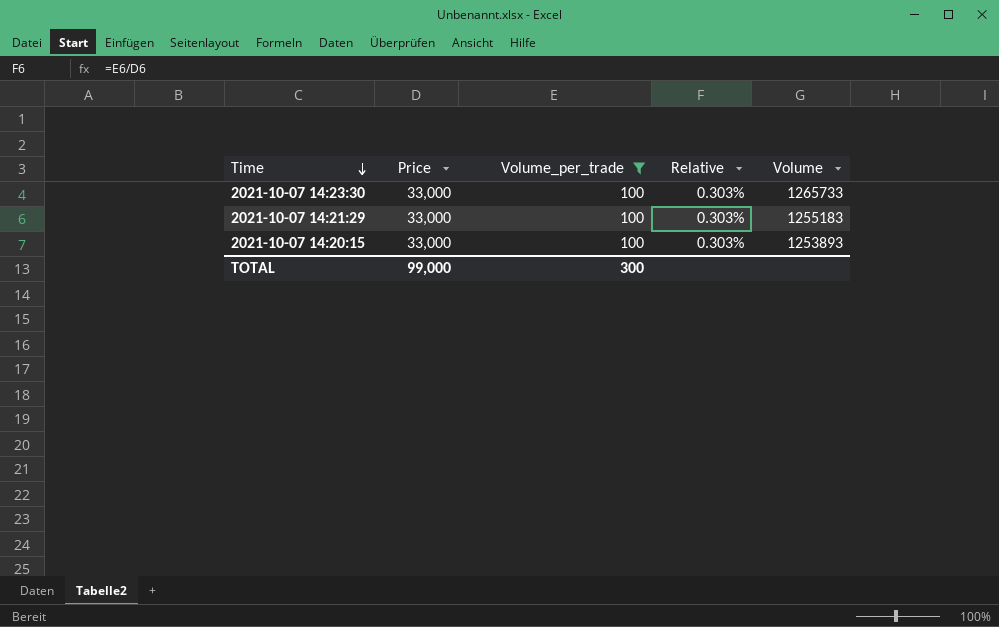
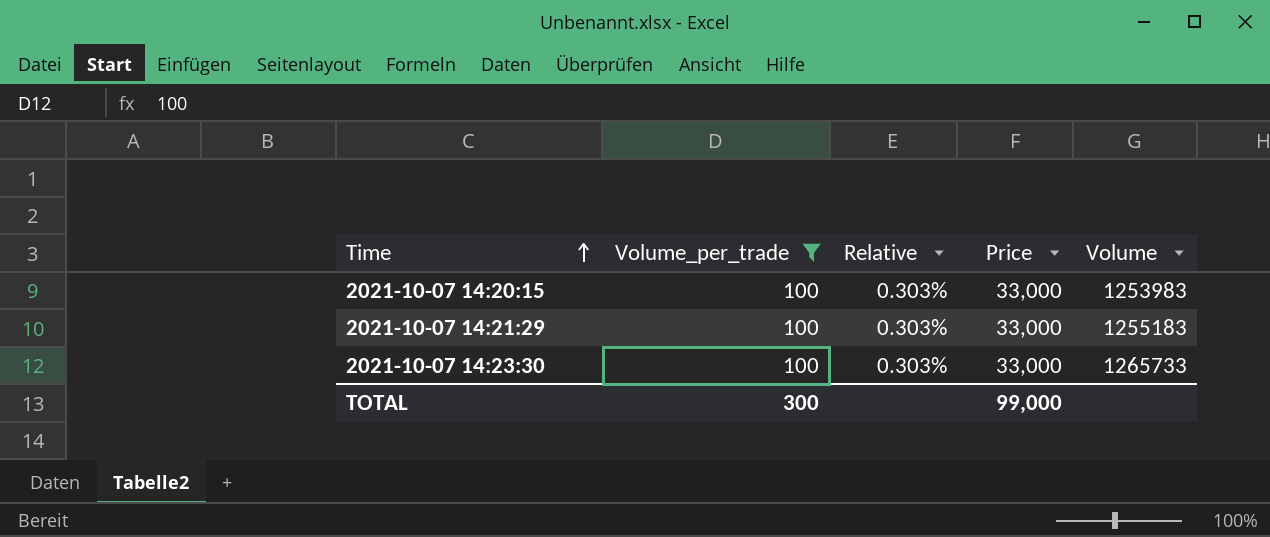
row order: Time descending -> Time ascending
column Price | position: 2 -> 4
2021-10-07 14:20:15 | Volume: 1253893 -> 1253983

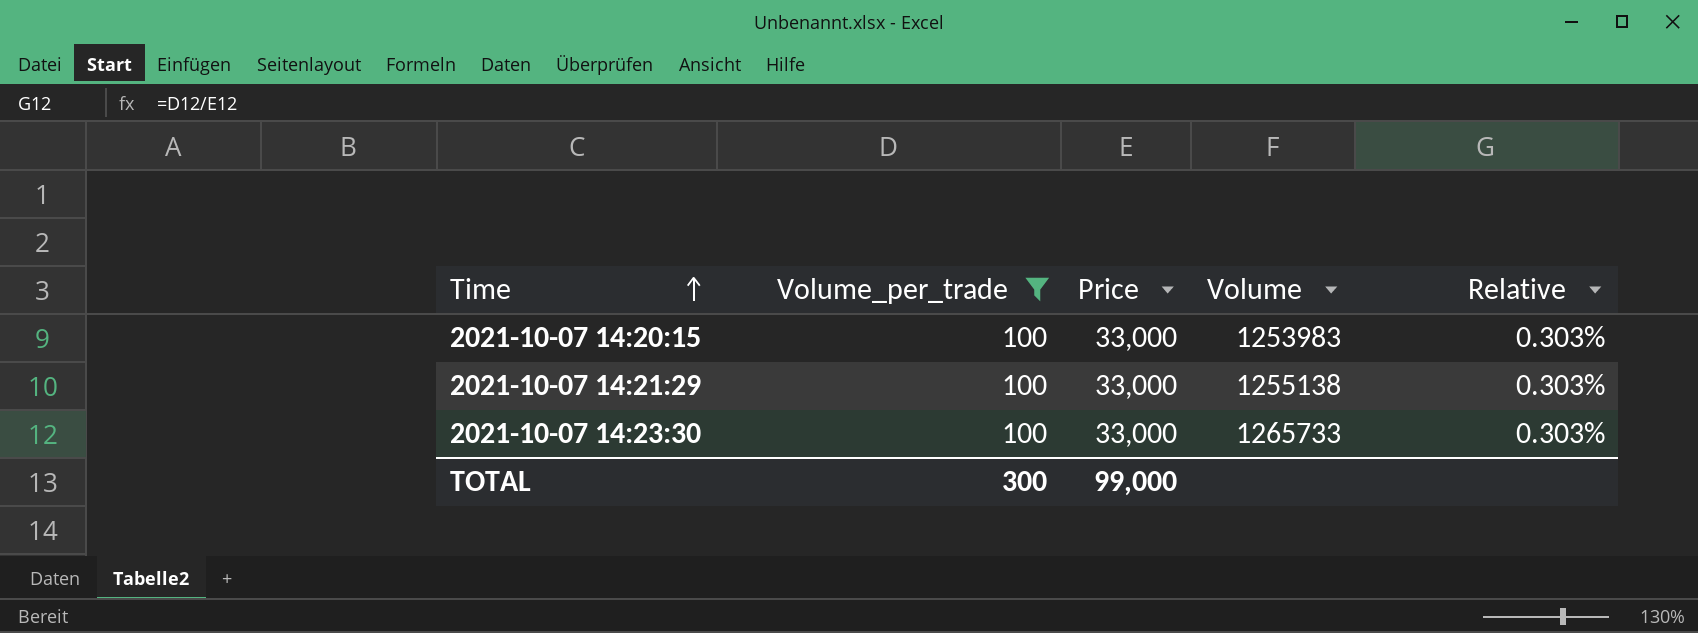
column Relative | position: 3 -> 5
2021-10-07 14:21:29 | Volume: 1255183 -> 1255138

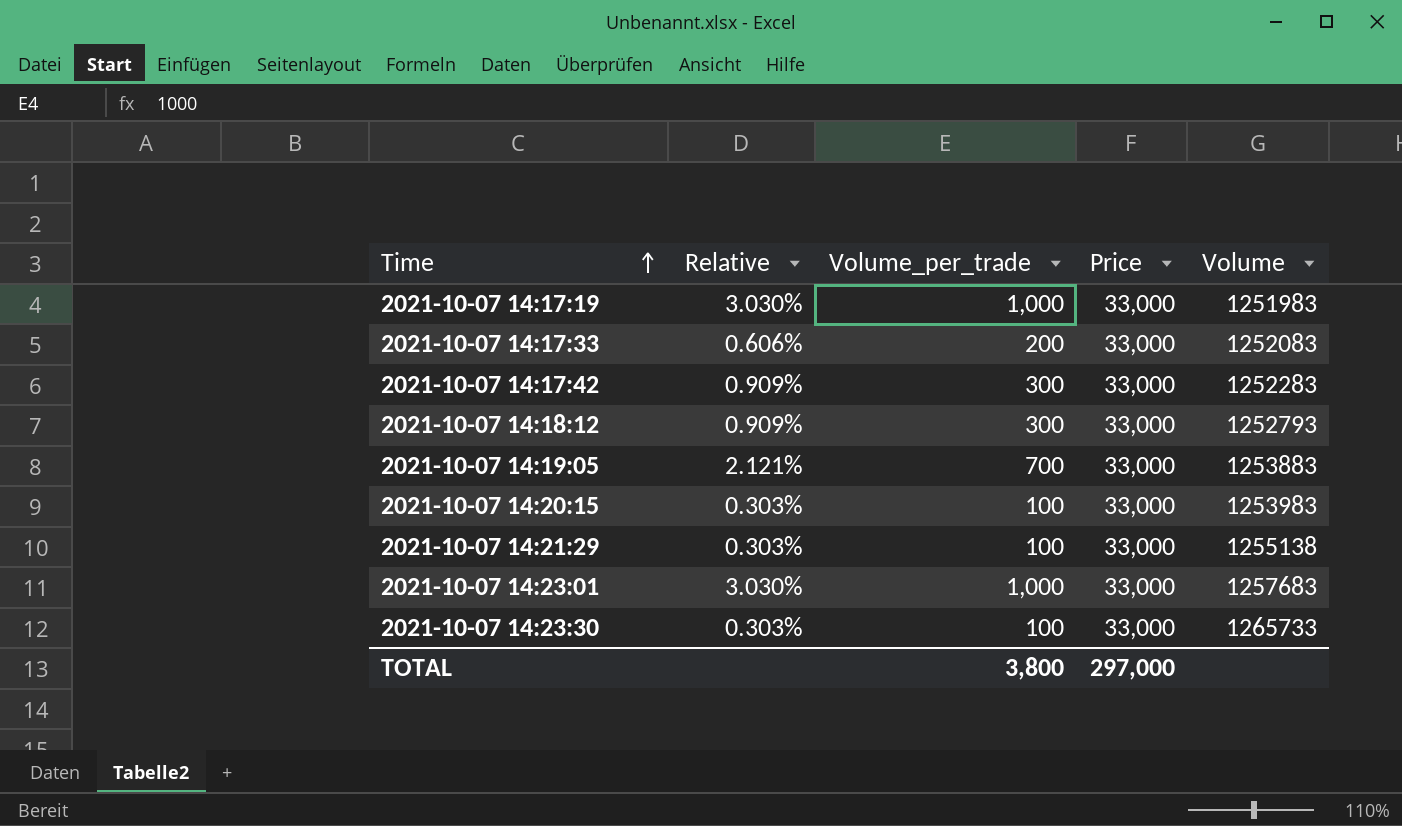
filter: Volume_per_trade = 100 -> none
column Relative | position: 5 -> 2
TOTAL | Volume_per_trade: 300 -> 3,800
TOTAL | Price: 99,000 -> 297,000

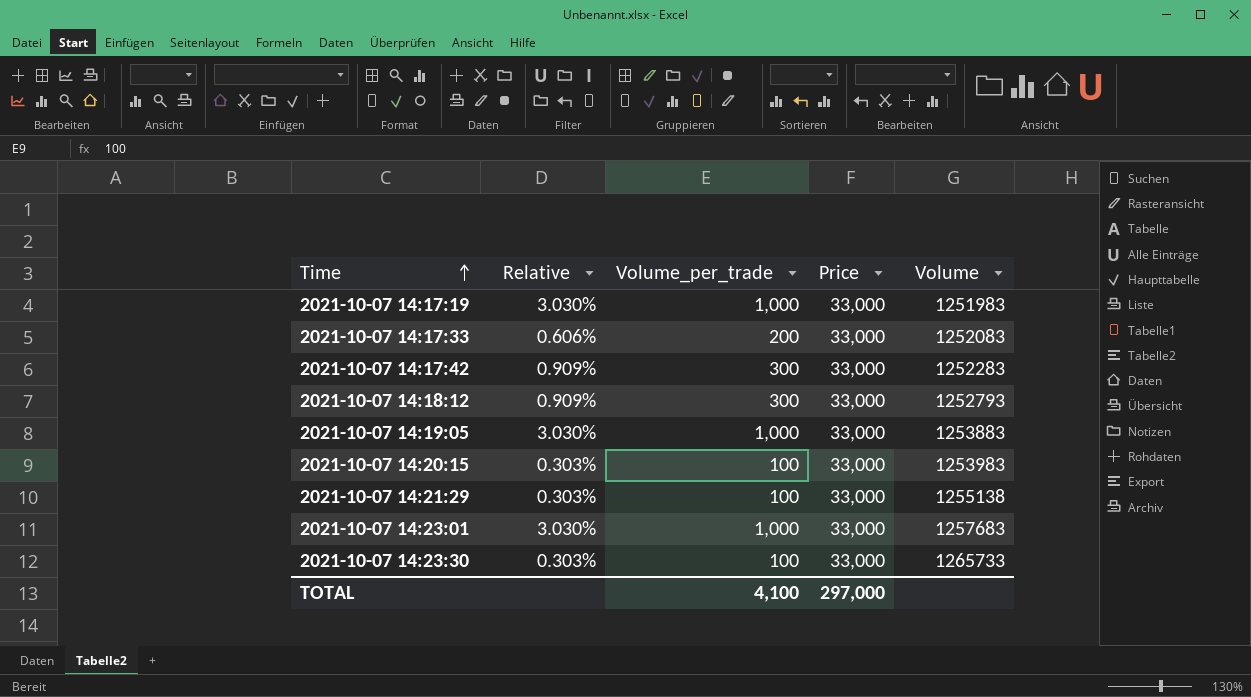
2021-10-07 14:19:05 | Relative: 2.121% -> 3.030%
2021-10-07 14:19:05 | Volume_per_trade: 700 -> 1,000
TOTAL | Volume_per_trade: 3,800 -> 4,100

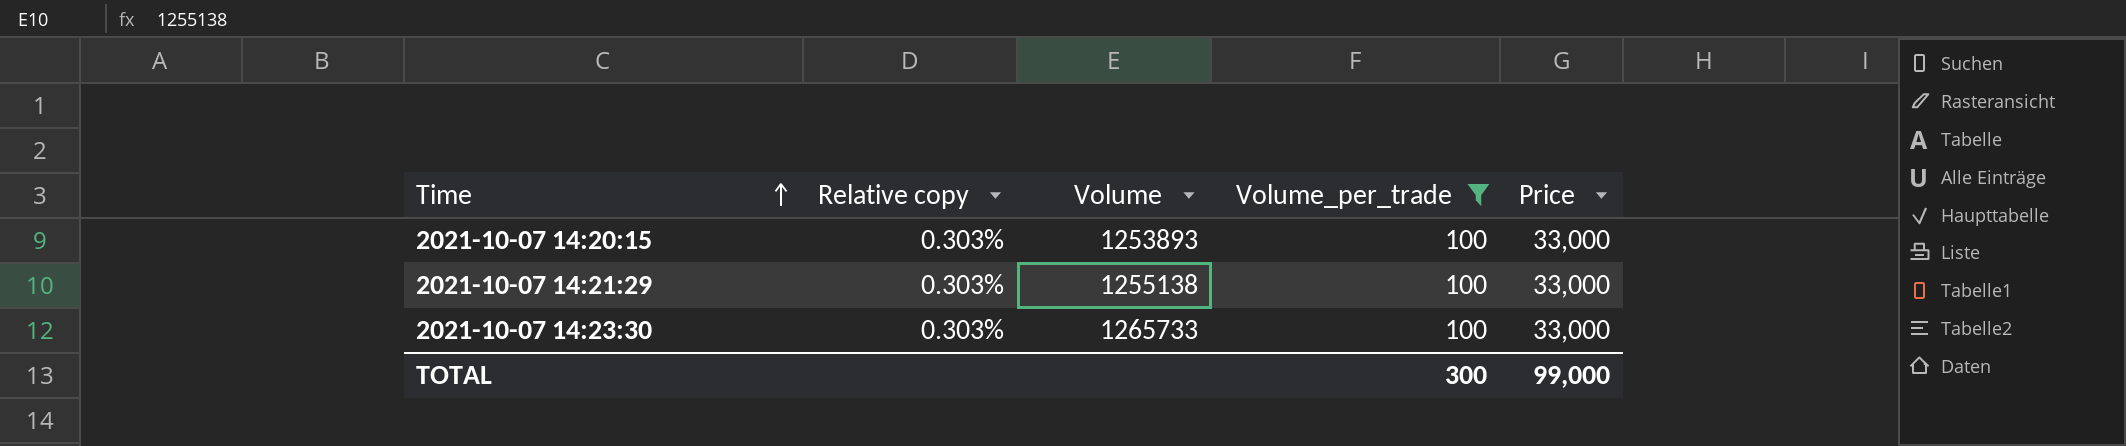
filter: none -> Volume_per_trade = 100
column name: Relative -> Relative copy
column Volume | position: 5 -> 3
2021-10-07 14:20:15 | Volume: 1253983 -> 1253893
TOTAL | Volume_per_trade: 4,100 -> 300
TOTAL | Price: 297,000 -> 99,000

